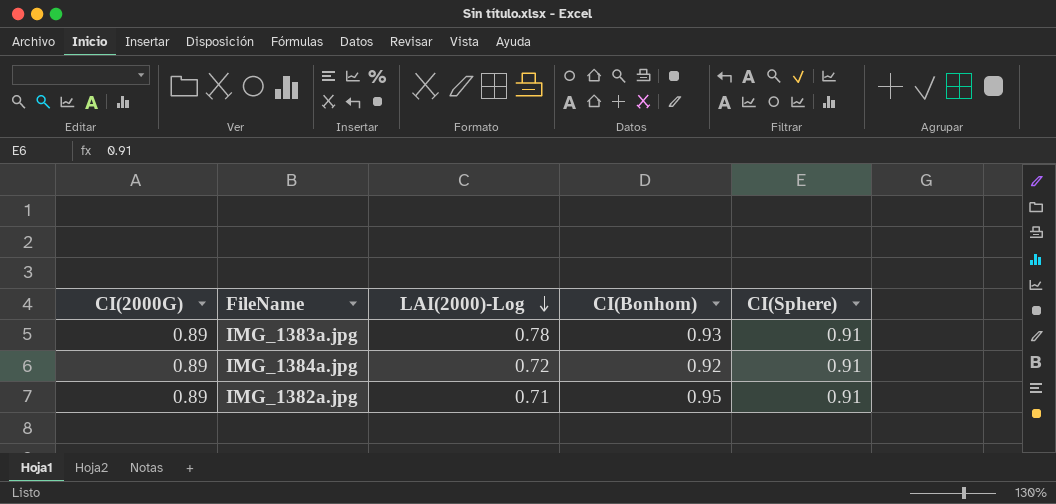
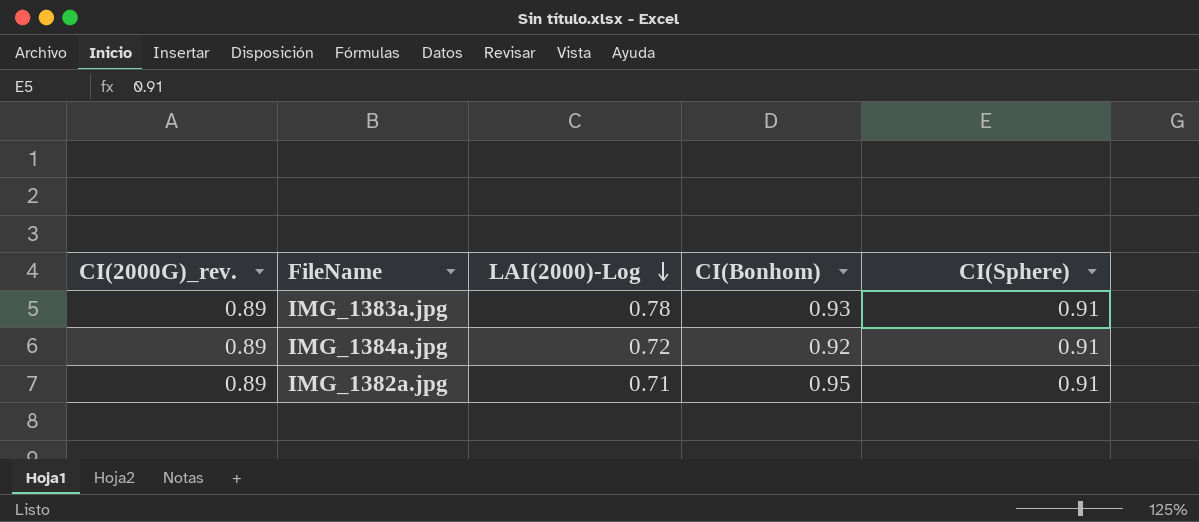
column name: CI(2000G) -> CI(2000G)_rev.

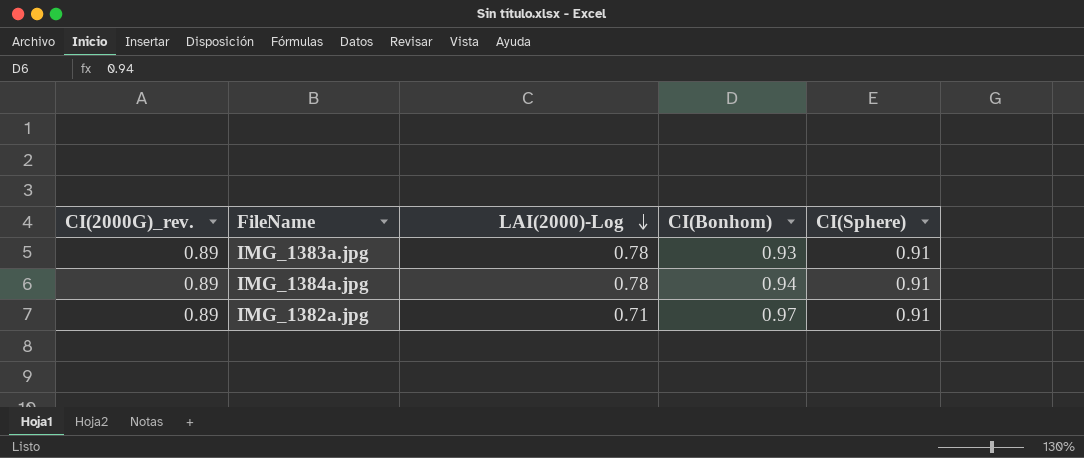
IMG_1384a.jpg | LAI(2000)-Log: 0.72 -> 0.78
IMG_1384a.jpg | CI(Bonhom): 0.92 -> 0.94
IMG_1382a.jpg | CI(Bonhom): 0.95 -> 0.97

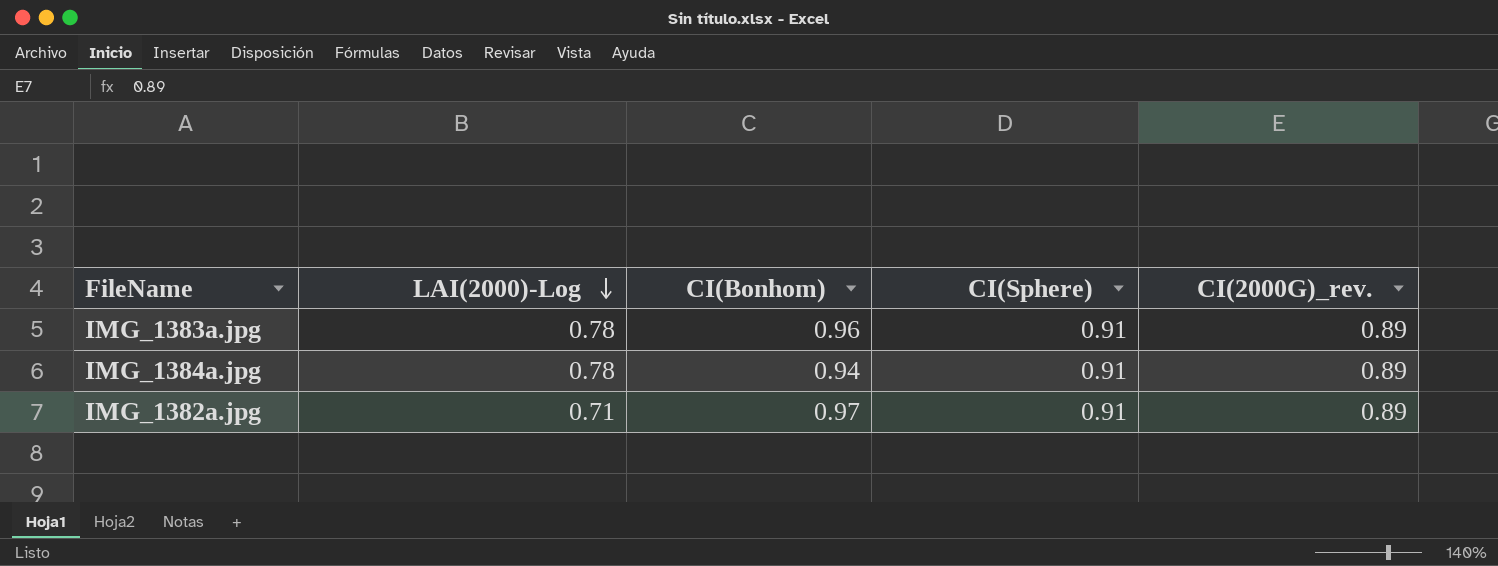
column CI(2000G)_rev. | position: 1 -> 5
IMG_1383a.jpg | CI(Bonhom): 0.93 -> 0.96

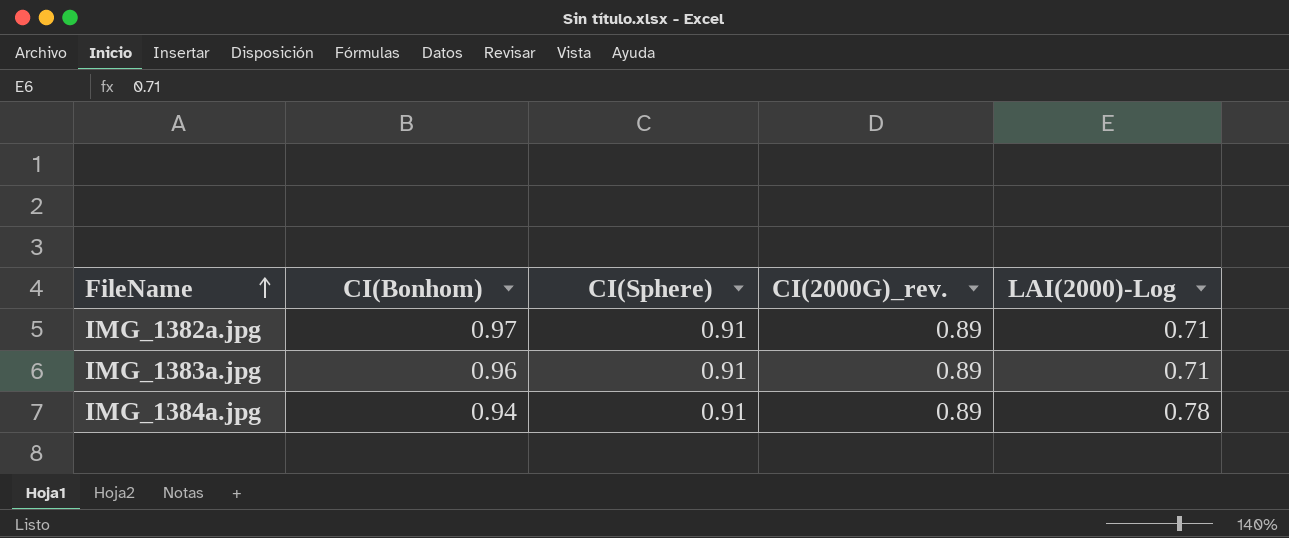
row order: LAI(2000)-Log descending -> FileName ascending
column LAI(2000)-Log | position: 2 -> 5
IMG_1383a.jpg | LAI(2000)-Log: 0.78 -> 0.71

